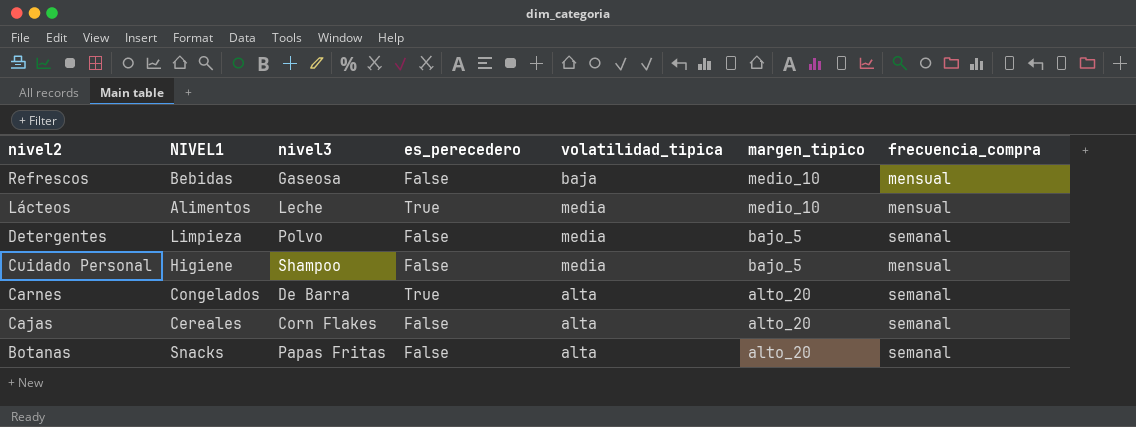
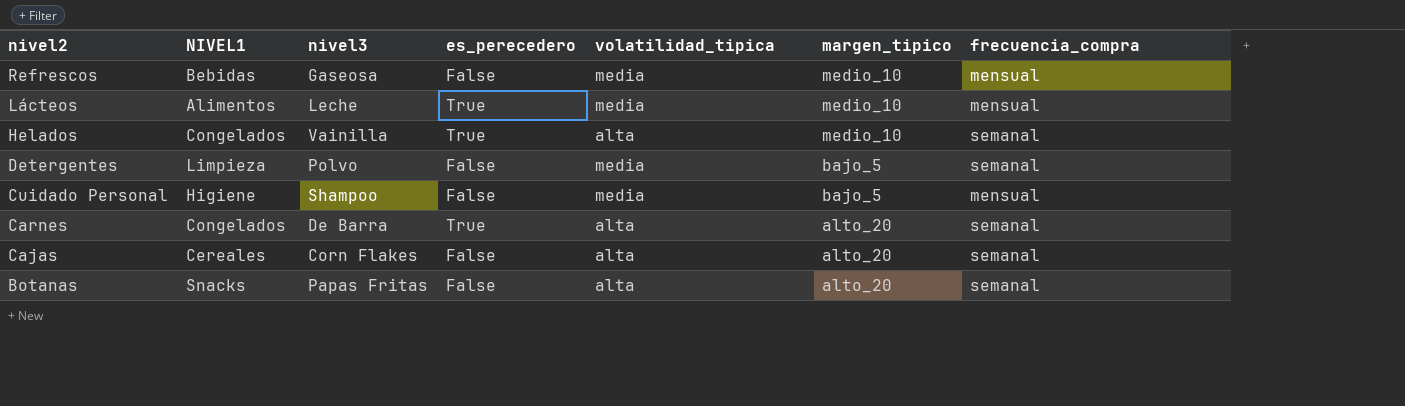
Refrescos | volatilidad_tipica: baja -> media
row Helados: none -> Congelados | Vainilla | True | alta | medio_10 | semanal

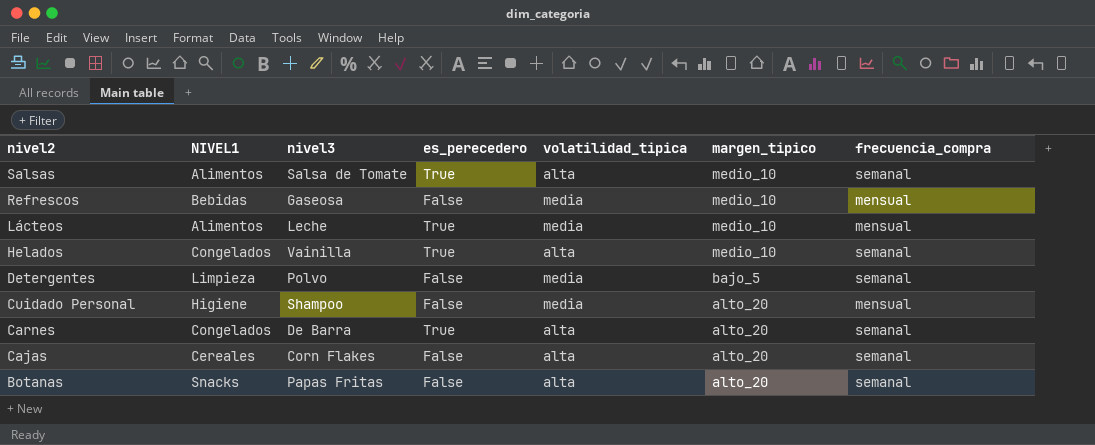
row Salsas: none -> Alimentos | Salsa de Tomate | True | alta | medio_10 | semanal
Cuidado Personal | margen_tipico: bajo_5 -> alto_20

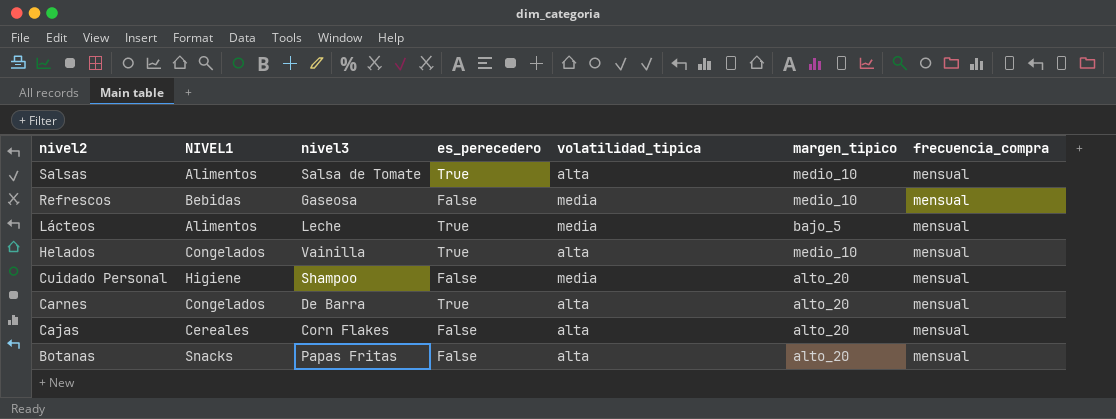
row Detergentes: Limpieza | Polvo | False | media | bajo_5 | semanal -> none
Salsas | frecuencia_compra: semanal -> mensual
Lácteos | margen_tipico: medio_10 -> bajo_5
Helados | frecuencia_compra: semanal -> mensual
Carnes | frecuencia_compra: semanal -> mensual
Cajas | frecuencia_compra: semanal -> mensual
Botanas | frecuencia_compra: semanal -> mensual

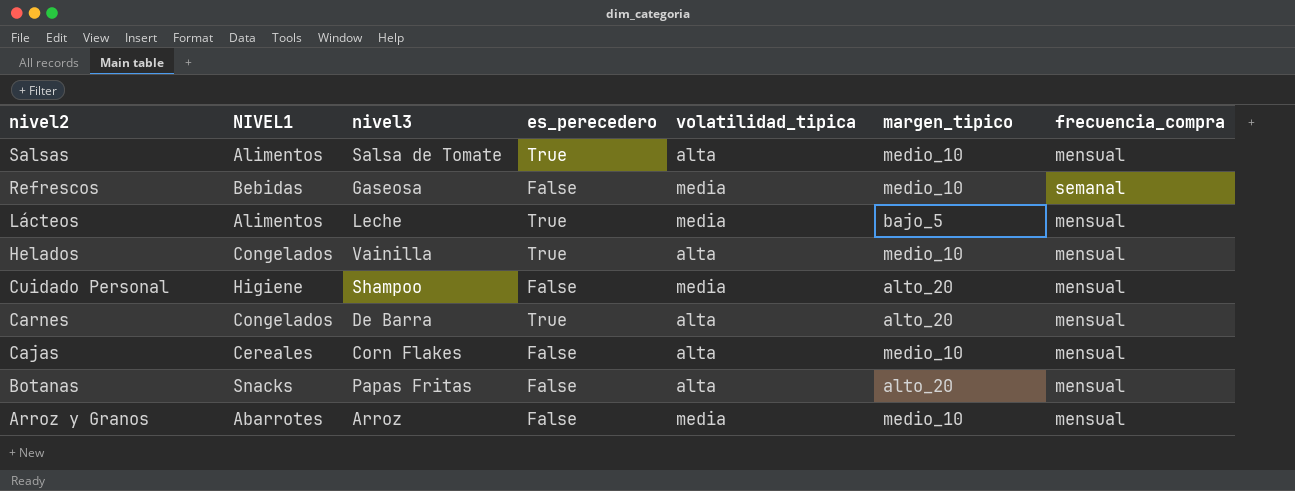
Refrescos | frecuencia_compra: mensual -> semanal
Cajas | margen_tipico: alto_20 -> medio_10
row Arroz y Granos: none -> Abarrotes | Arroz | False | media | medio_10 | mensual

